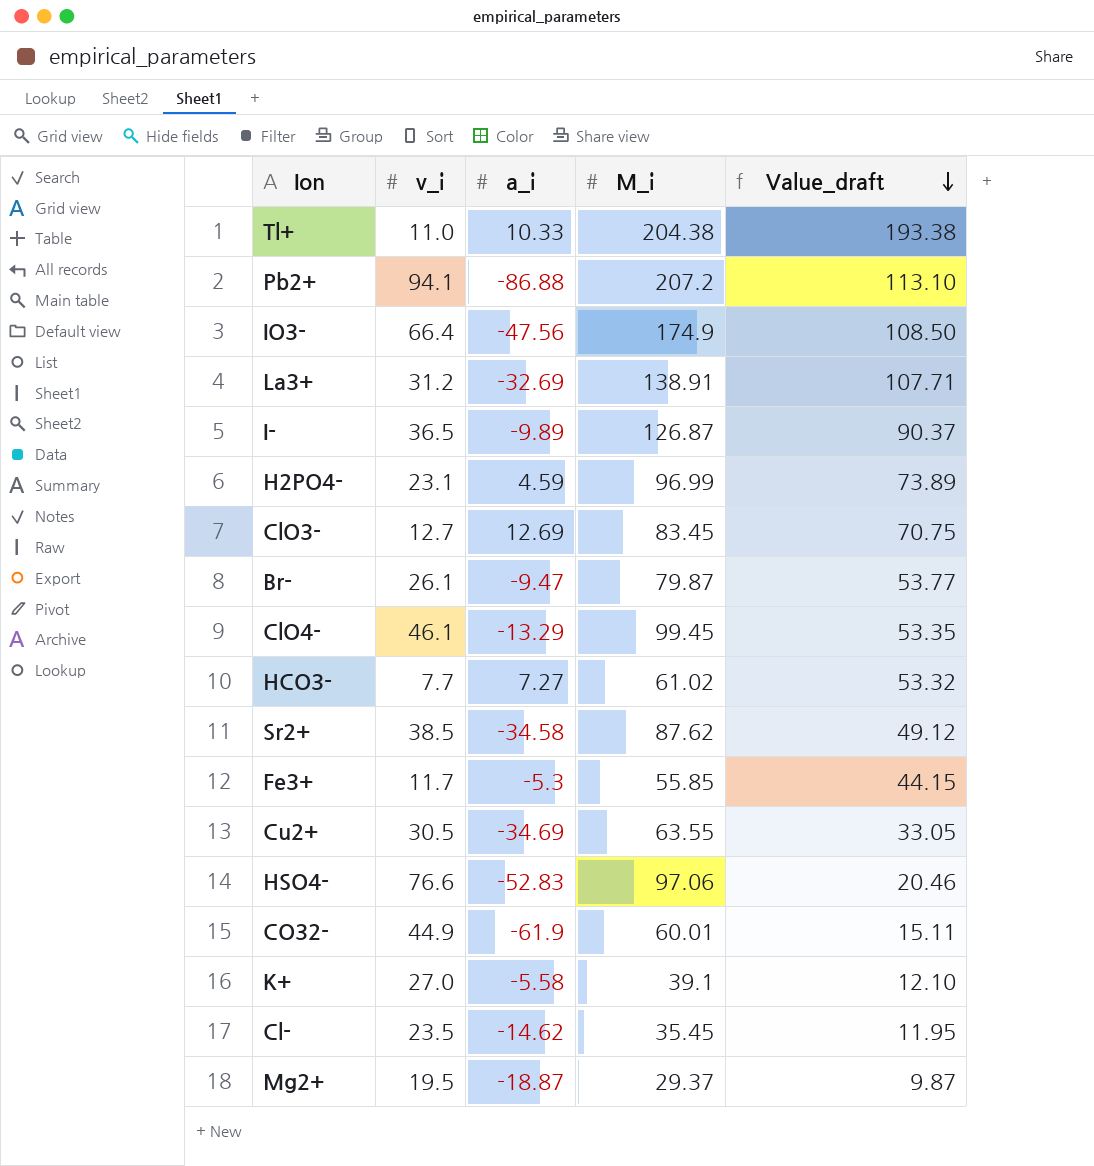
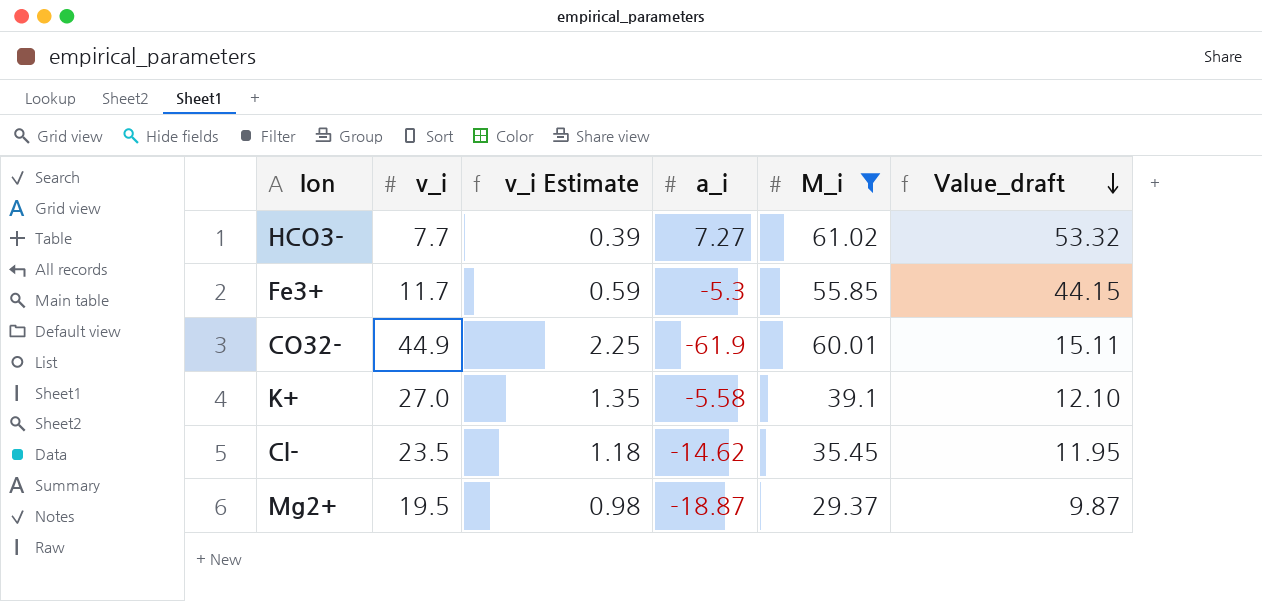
filter: none -> M_i <= 61.02
column v_i Estimate | formula: none -> [v_i] * 0.05

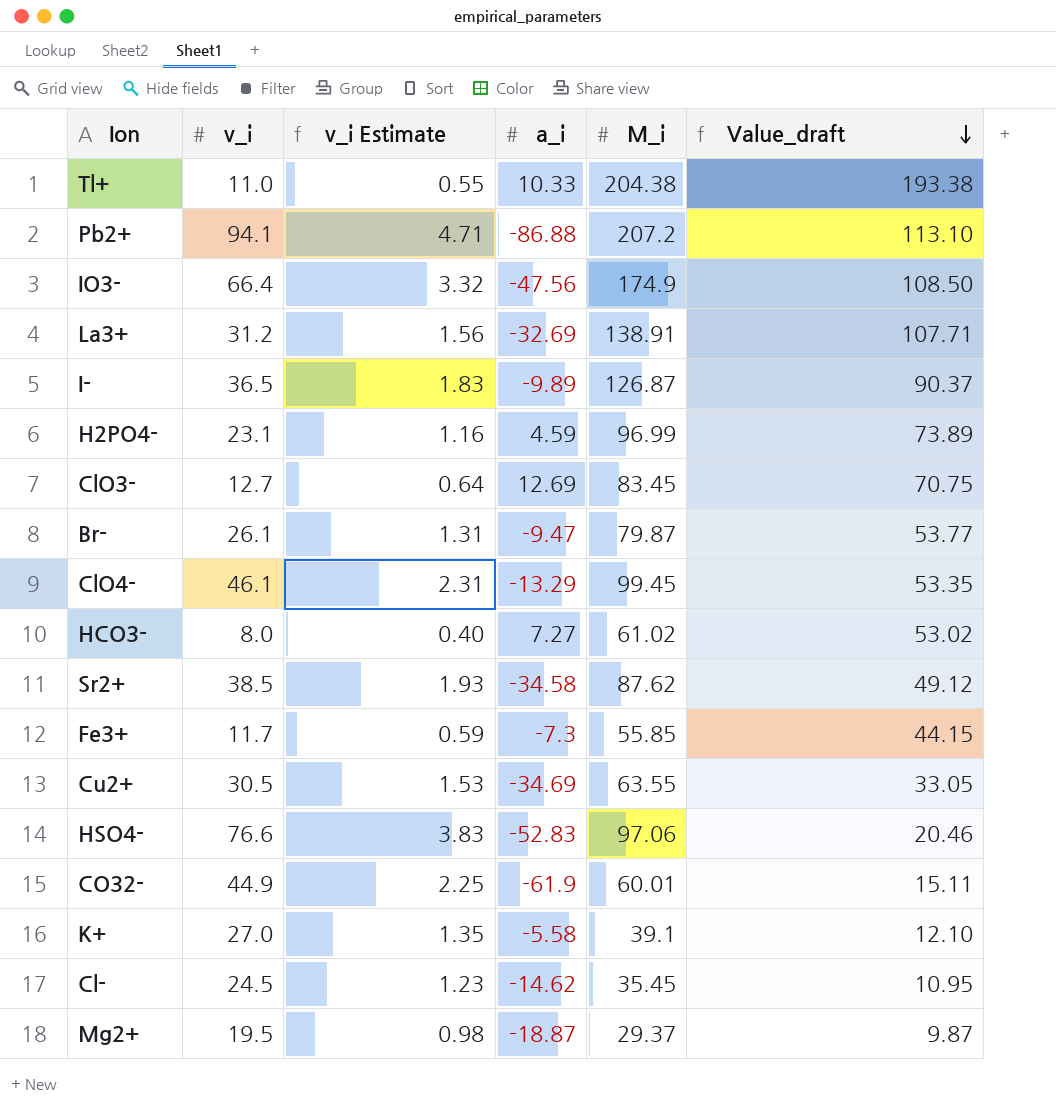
filter: M_i <= 61.02 -> none
HCO3- | v_i: 7.7 -> 8.0
HCO3- | v_i Estimate: 0.39 -> 0.40
HCO3- | Value_draft: 53.32 -> 53.02
Fe3+ | a_i: -5.3 -> -7.3
Cl- | v_i: 23.5 -> 24.5
Cl- | v_i Estimate: 1.18 -> 1.23
Cl- | Value_draft: 11.95 -> 10.95

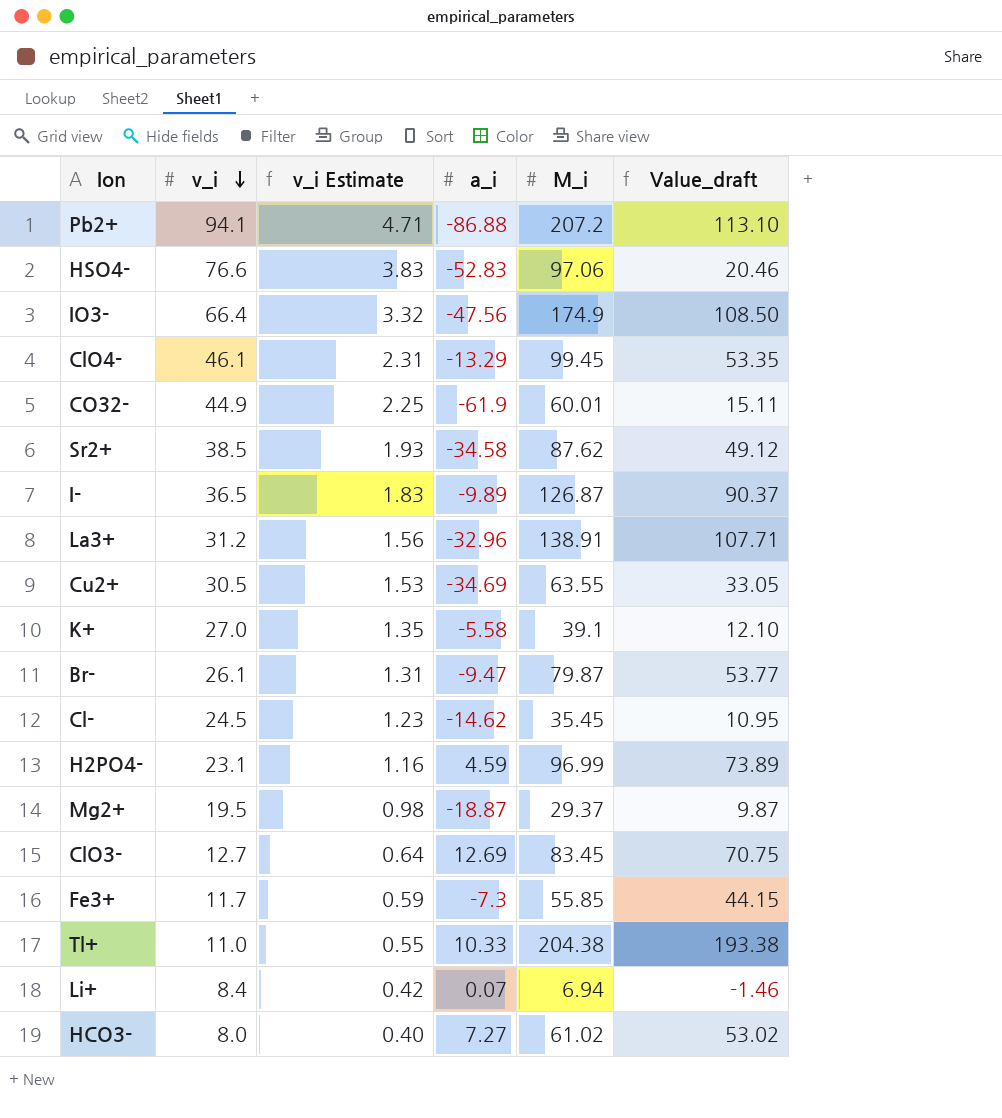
row order: Value_draft descending -> v_i descending
La3+ | a_i: -32.69 -> -32.96
row Li+: none -> 8.4 | 0.42 | 0.07 | 6.94 | -1.46

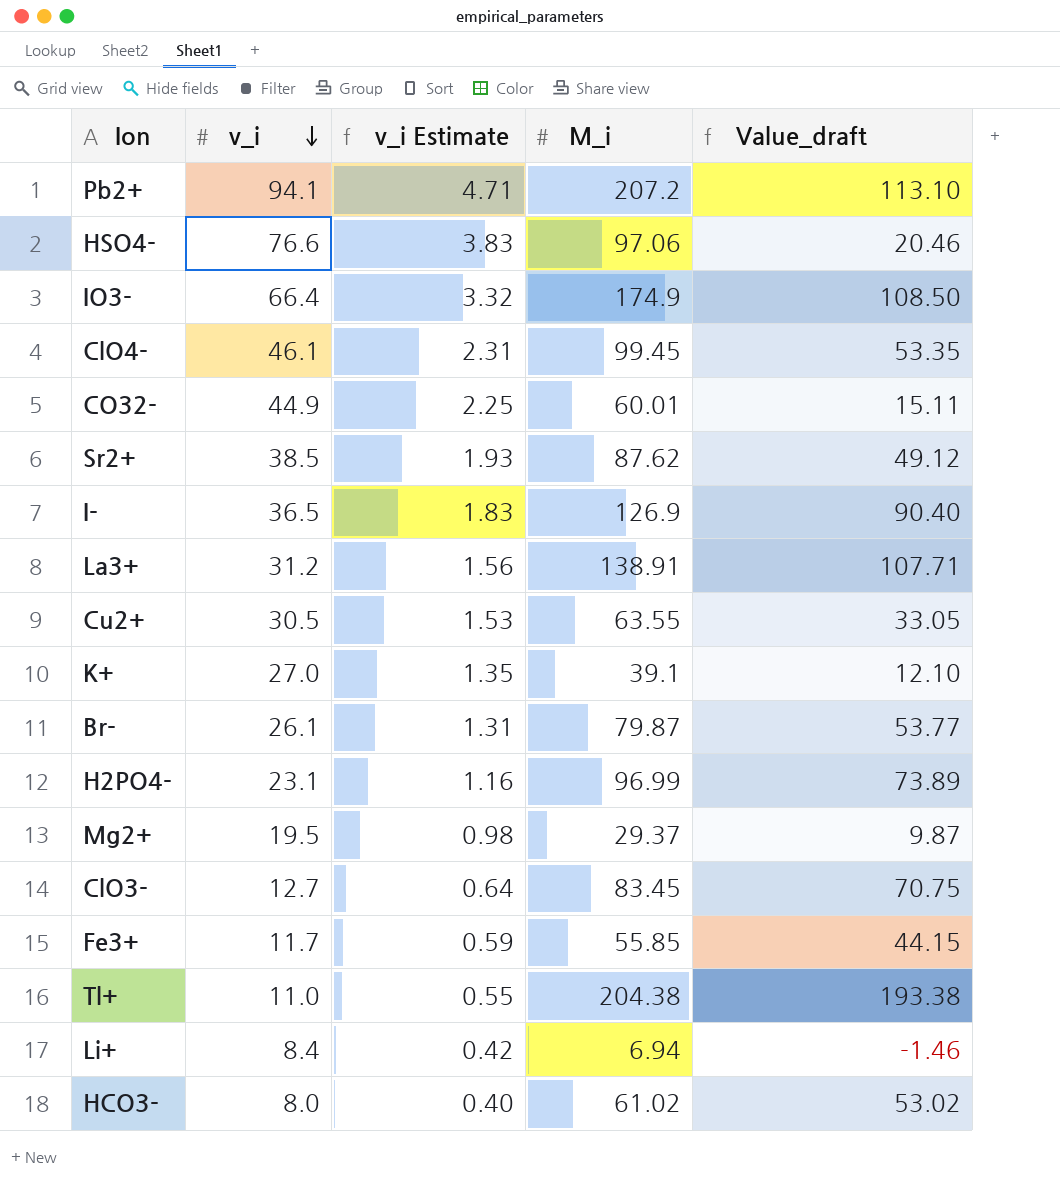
column a_i | position: 4 -> none
row Cl-: 24.5 | 1.23 | -14.62 | 35.45 | 10.95 -> none
I- | M_i: 126.87 -> 126.9
I- | Value_draft: 90.37 -> 90.40

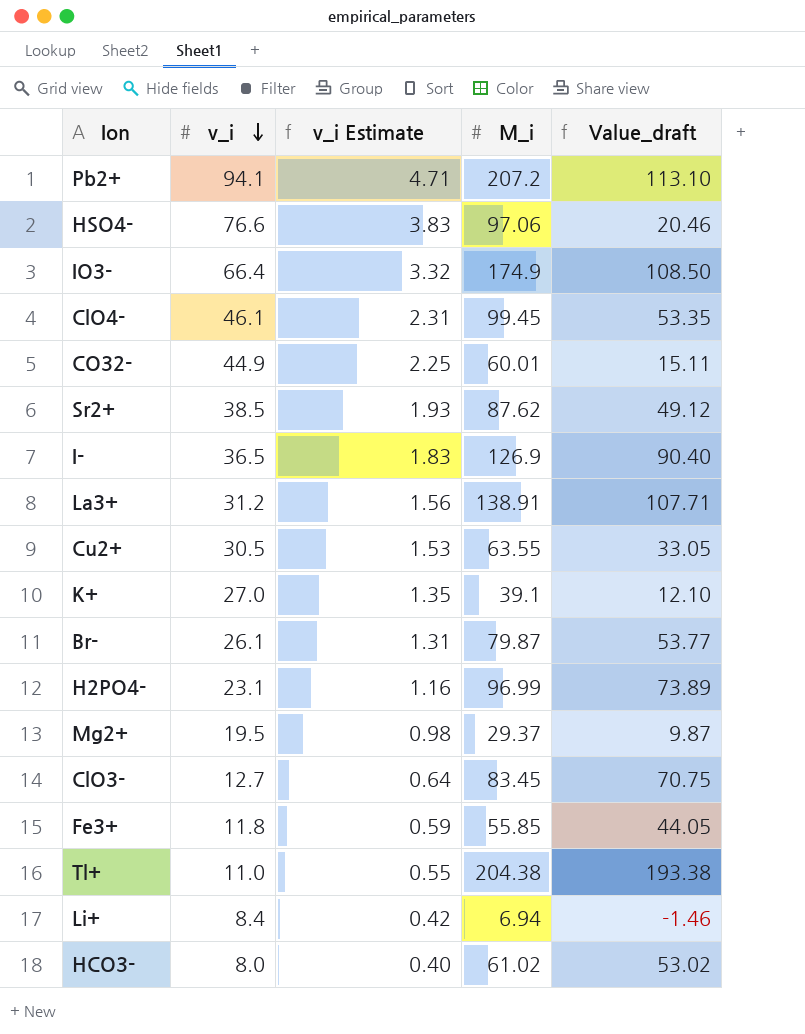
Fe3+ | v_i: 11.7 -> 11.8
Fe3+ | Value_draft: 44.15 -> 44.05

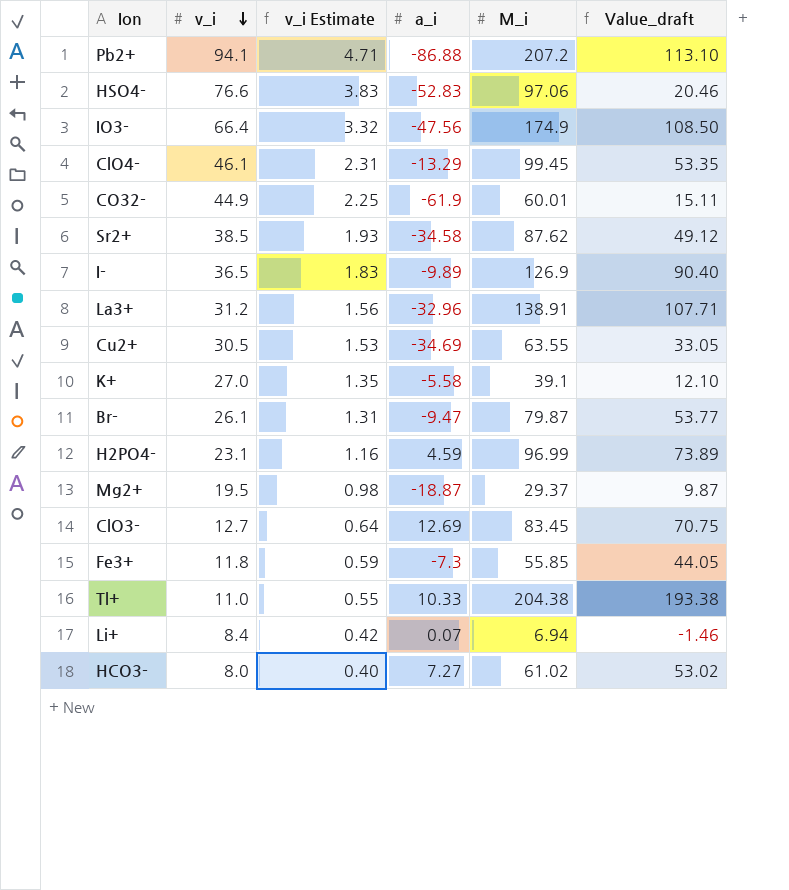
column a_i | position: none -> 4

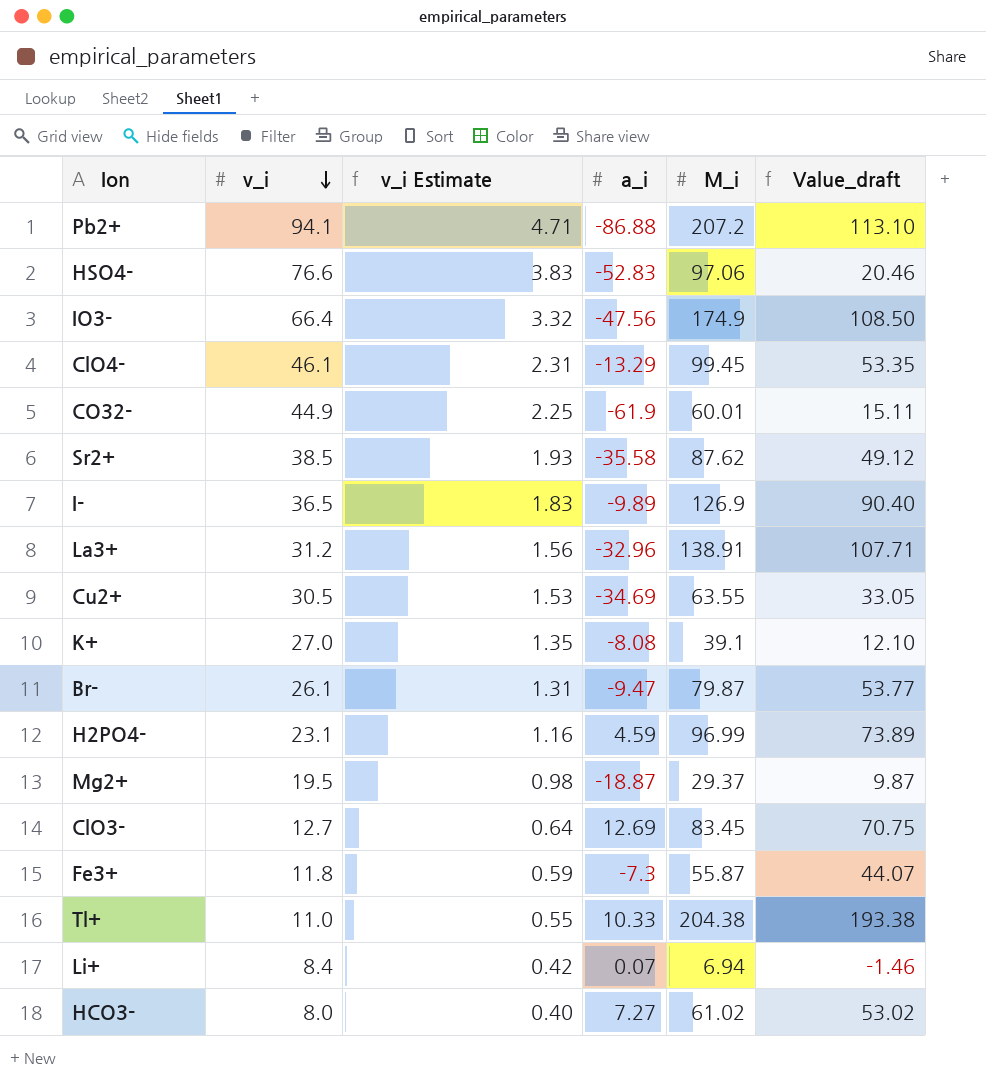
Sr2+ | a_i: -34.58 -> -35.58
K+ | a_i: -5.58 -> -8.08
Fe3+ | M_i: 55.85 -> 55.87
Fe3+ | Value_draft: 44.05 -> 44.07

